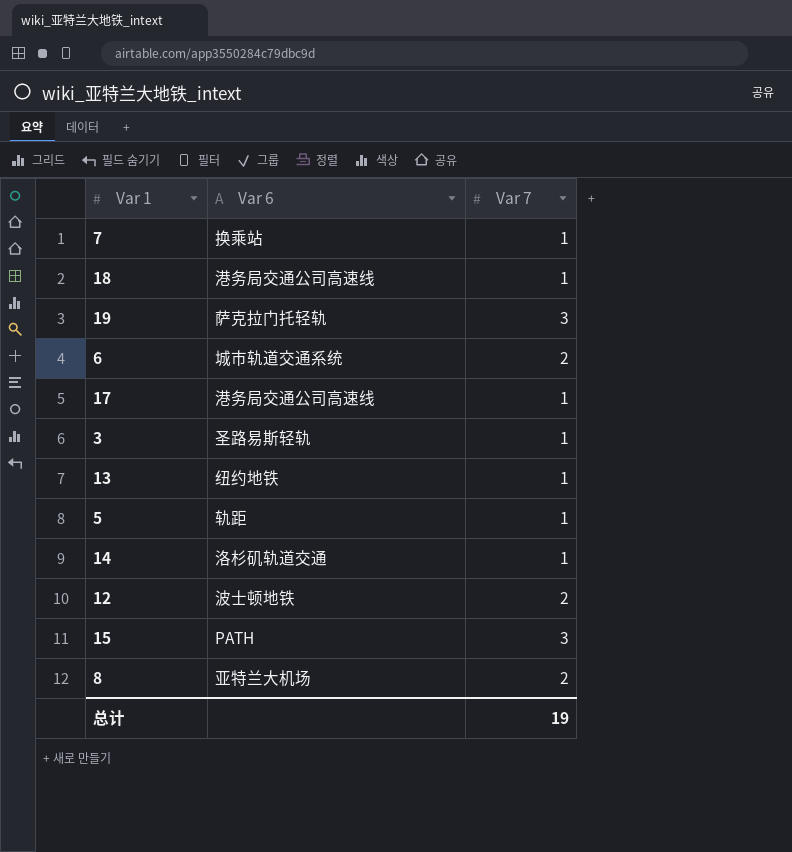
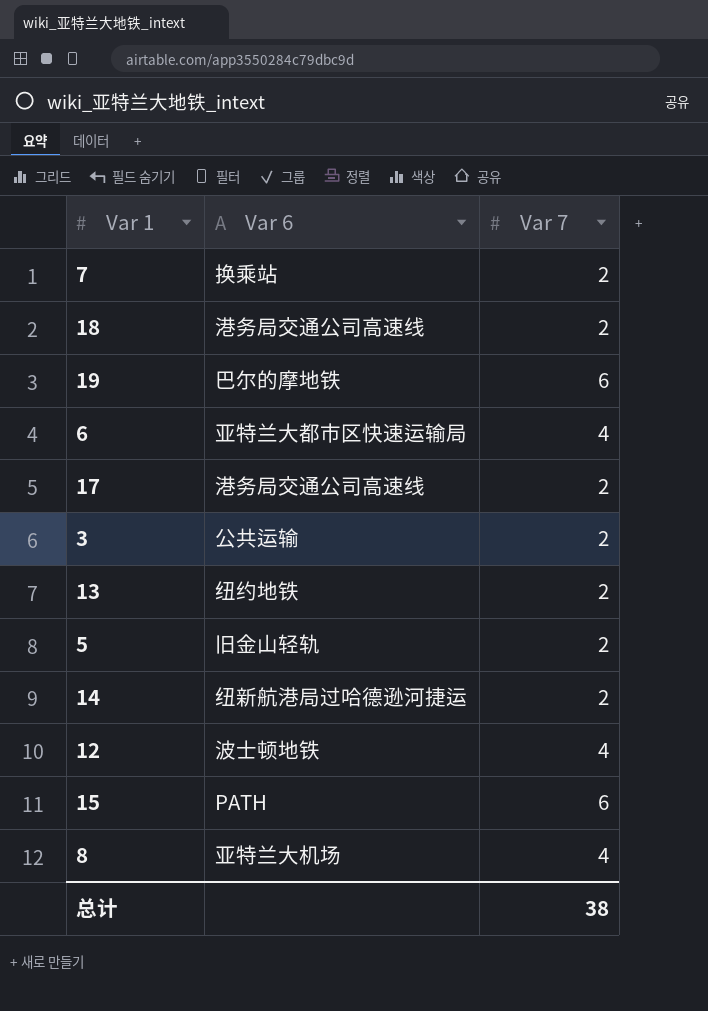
7 | Var 7: 1 -> 2
18 | Var 7: 1 -> 2
19 | Var 6: 萨克拉门托轻轨 -> 巴尔的摩地铁
19 | Var 7: 3 -> 6
6 | Var 6: 城市轨道交通系统 -> 亚特兰大都市区快速运输局
6 | Var 7: 2 -> 4
17 | Var 7: 1 -> 2
3 | Var 6: 圣路易斯轻轨 -> 公共运输
3 | Var 7: 1 -> 2
13 | Var 7: 1 -> 2
5 | Var 6: 轨距 -> 旧金山轻轨
5 | Var 7: 1 -> 2
14 | Var 6: 洛杉矶轨道交通 -> 纽新航港局过哈德逊河捷运
14 | Var 7: 1 -> 2
12 | Var 7: 2 -> 4
15 | Var 7: 3 -> 6
8 | Var 7: 2 -> 4
总计 | Var 7: 19 -> 38

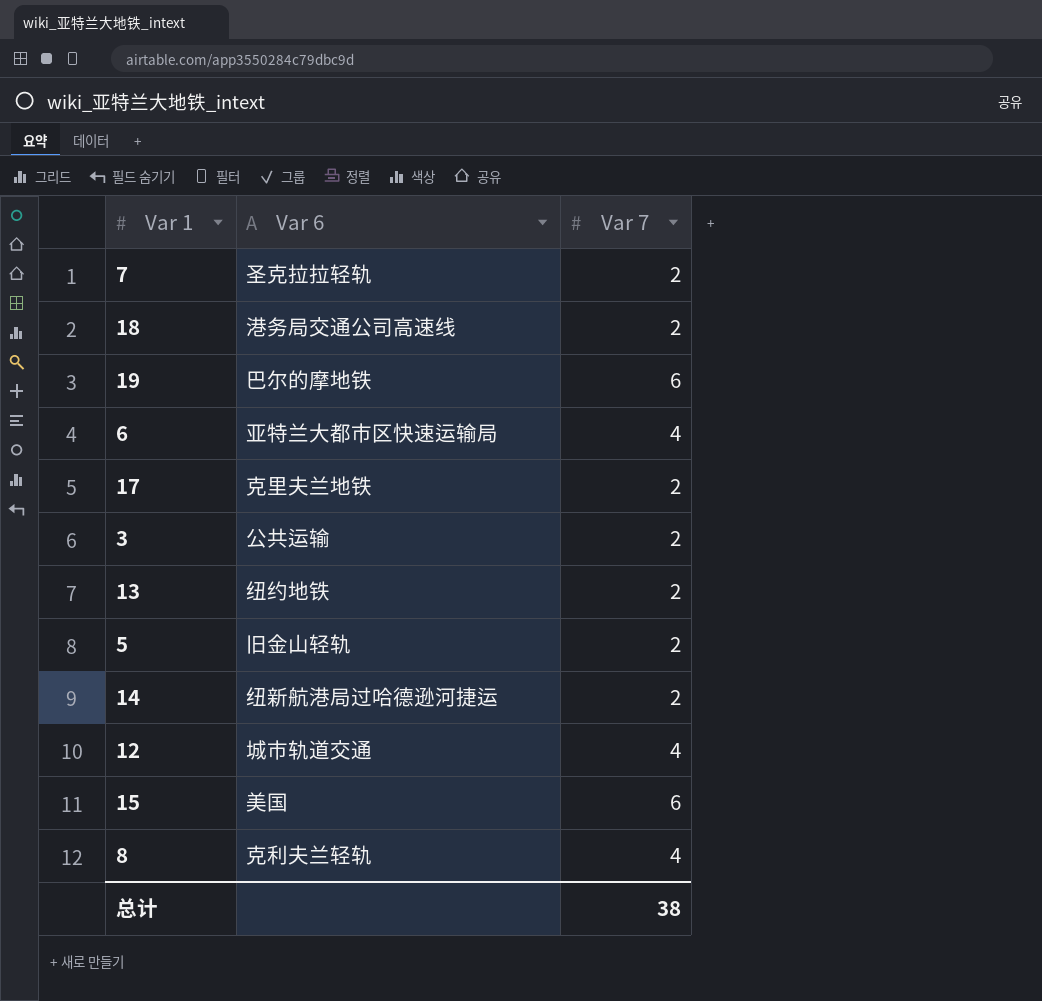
7 | Var 6: 换乘站 -> 圣克拉拉轻轨
17 | Var 6: 港务局交通公司高速线 -> 克里夫兰地铁
12 | Var 6: 波士顿地铁 -> 城市轨道交通
15 | Var 6: PATH -> 美国
8 | Var 6: 亚特兰大机场 -> 克利夫兰轻轨

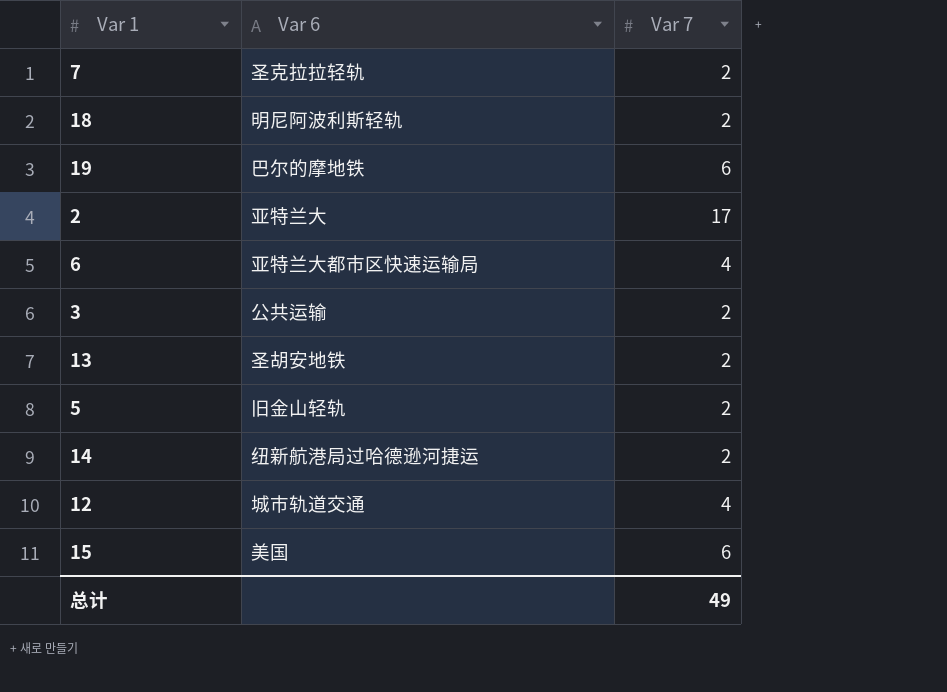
row 17: 克里夫兰地铁 | 2 -> none
row 8: 克利夫兰轻轨 | 4 -> none
18 | Var 6: 港务局交通公司高速线 -> 明尼阿波利斯轻轨
row 2: none -> 亚特兰大 | 17
13 | Var 6: 纽约地铁 -> 圣胡安地铁
总计 | Var 7: 38 -> 49

